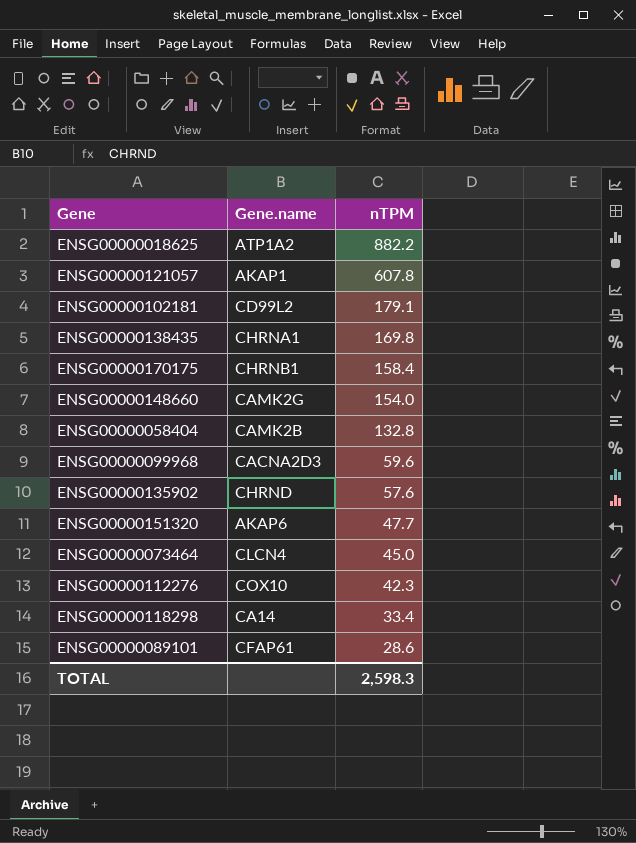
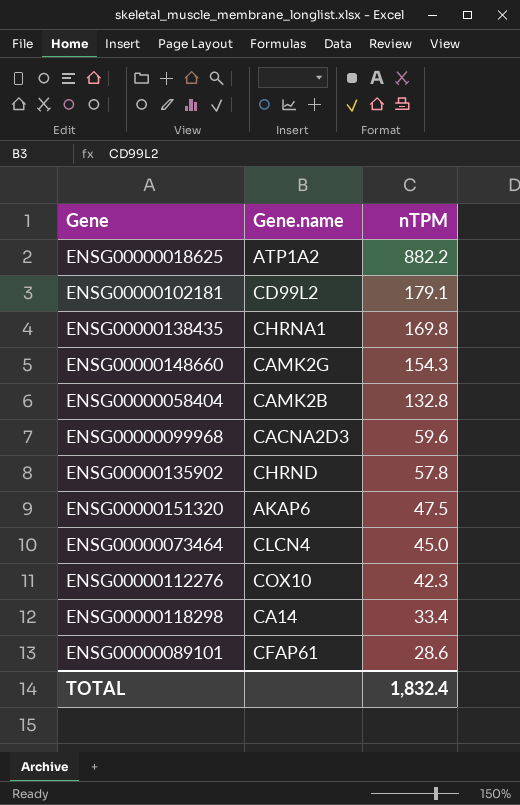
row ENSG00000121057: AKAP1 | 607.8 -> none
row ENSG00000170175: CHRNB1 | 158.4 -> none
ENSG00000148660 | nTPM: 154.0 -> 154.3
ENSG00000135902 | nTPM: 57.6 -> 57.8
ENSG00000151320 | nTPM: 47.7 -> 47.5
TOTAL | nTPM: 2,598.3 -> 1,832.4

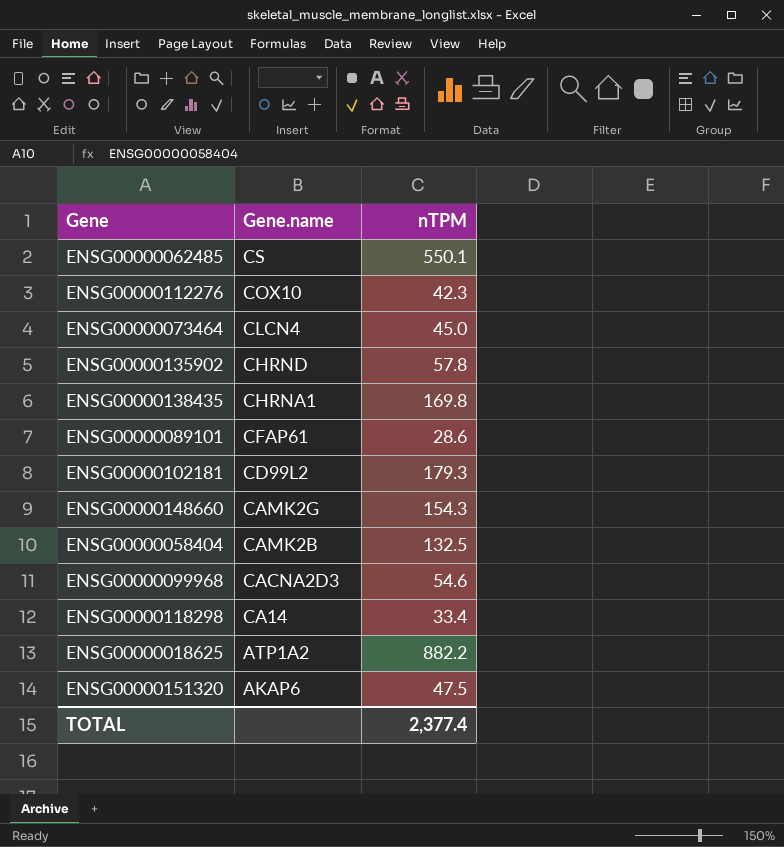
row order: nTPM descending -> Gene.name descending
row ENSG00000062485: none -> CS | 550.1
ENSG00000102181 | nTPM: 179.1 -> 179.3
ENSG00000058404 | nTPM: 132.8 -> 132.5
ENSG00000099968 | nTPM: 59.6 -> 54.6
TOTAL | nTPM: 1,832.4 -> 2,377.4

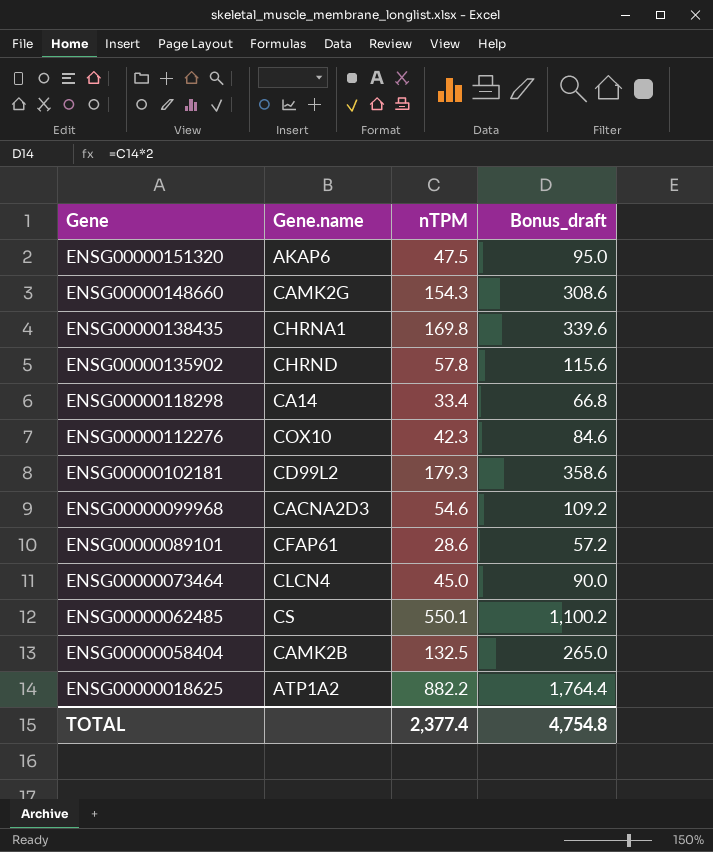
row order: Gene.name descending -> Gene descending
column Bonus_draft | formula: none -> [nTPM] * 2

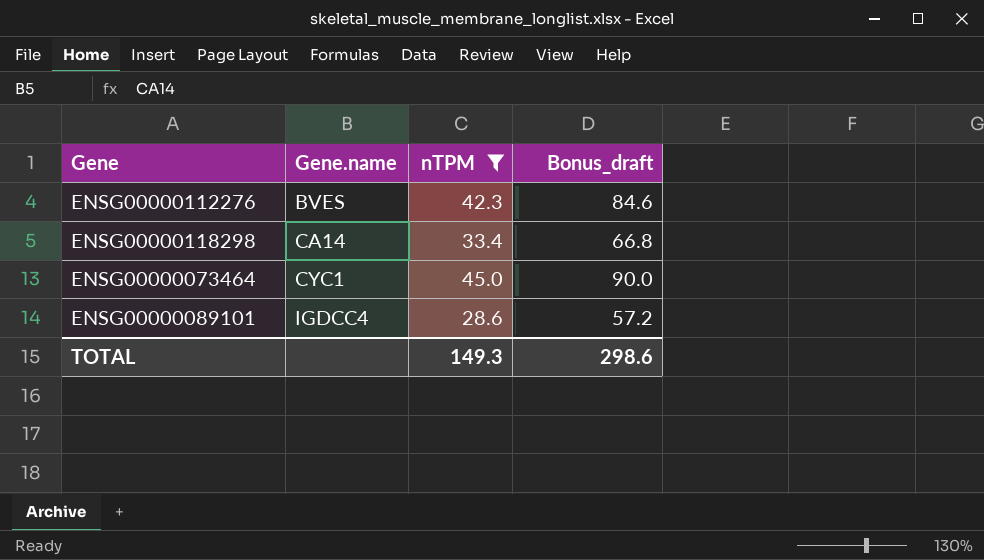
filter: none -> nTPM <= 45.0
row order: Gene descending -> Gene.name ascending
ENSG00000112276 | Gene.name: COX10 -> BVES
ENSG00000073464 | Gene.name: CLCN4 -> CYC1
ENSG00000089101 | Gene.name: CFAP61 -> IGDCC4
TOTAL | nTPM: 2,377.4 -> 149.3
TOTAL | Bonus_draft: 4,754.8 -> 298.6

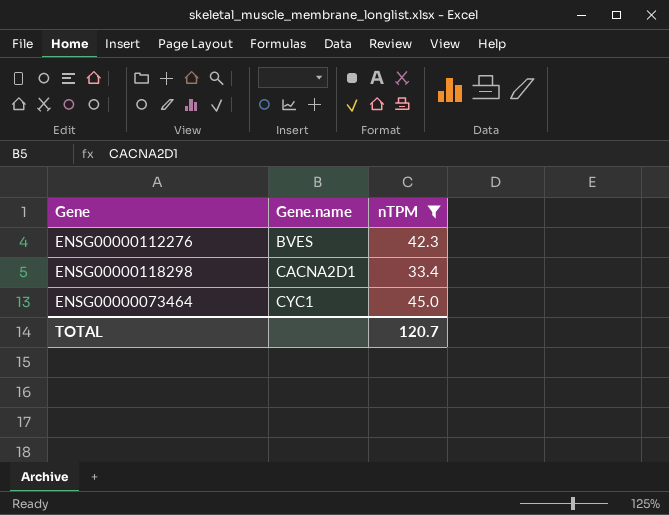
column Bonus_draft | formula: [nTPM] * 2 -> none
row ENSG00000089101: IGDCC4 | 28.6 | 57.2 -> none
ENSG00000118298 | Gene.name: CA14 -> CACNA2D1
TOTAL | nTPM: 149.3 -> 120.7

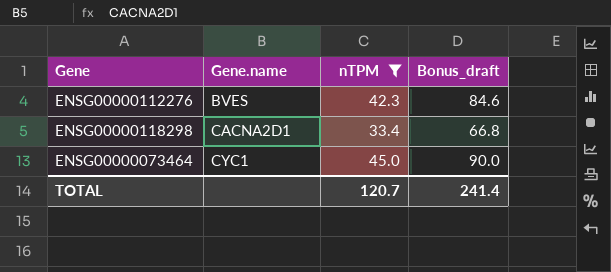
column Bonus_draft | formula: none -> [nTPM] * 2

